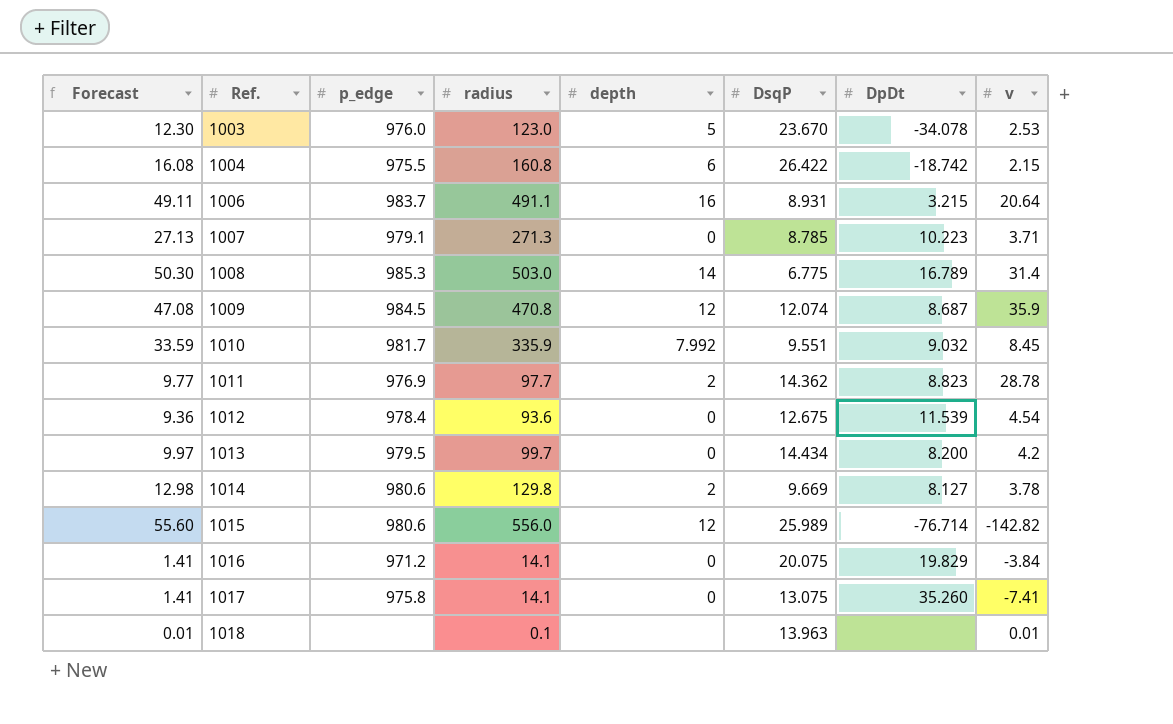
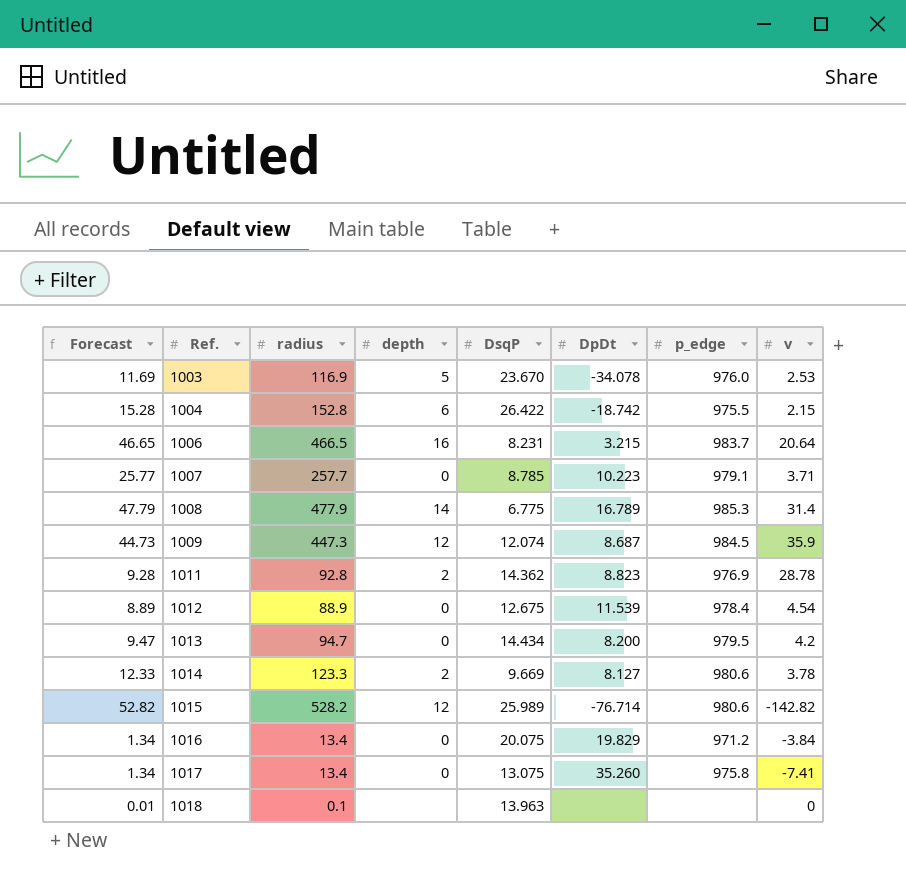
column p_edge | position: 3 -> 7
row 1010: 33.59 | 981.7 | 335.9 | 7.992 | 9.551 | 9.032 | 8.45 -> none
1003 | Forecast: 12.30 -> 11.69
1003 | radius: 123.0 -> 116.9
1004 | Forecast: 16.08 -> 15.28
1004 | radius: 160.8 -> 152.8
1006 | Forecast: 49.11 -> 46.65
1006 | radius: 491.1 -> 466.5
1006 | DsqP: 8.931 -> 8.231
1007 | Forecast: 27.13 -> 25.77
1007 | radius: 271.3 -> 257.7
1008 | Forecast: 50.30 -> 47.79
1008 | radius: 503.0 -> 477.9
1009 | Forecast: 47.08 -> 44.73
1009 | radius: 470.8 -> 447.3
1011 | Forecast: 9.77 -> 9.28
1011 | radius: 97.7 -> 92.8
1012 | Forecast: 9.36 -> 8.89
1012 | radius: 93.6 -> 88.9
1013 | Forecast: 9.97 -> 9.47
1013 | radius: 99.7 -> 94.7
1014 | Forecast: 12.98 -> 12.33
1014 | radius: 129.8 -> 123.3
1015 | Forecast: 55.60 -> 52.82
1015 | radius: 556.0 -> 528.2
1016 | Forecast: 1.41 -> 1.34
1016 | radius: 14.1 -> 13.4
1017 | Forecast: 1.41 -> 1.34
1017 | radius: 14.1 -> 13.4
1018 | v: 0.01 -> 0

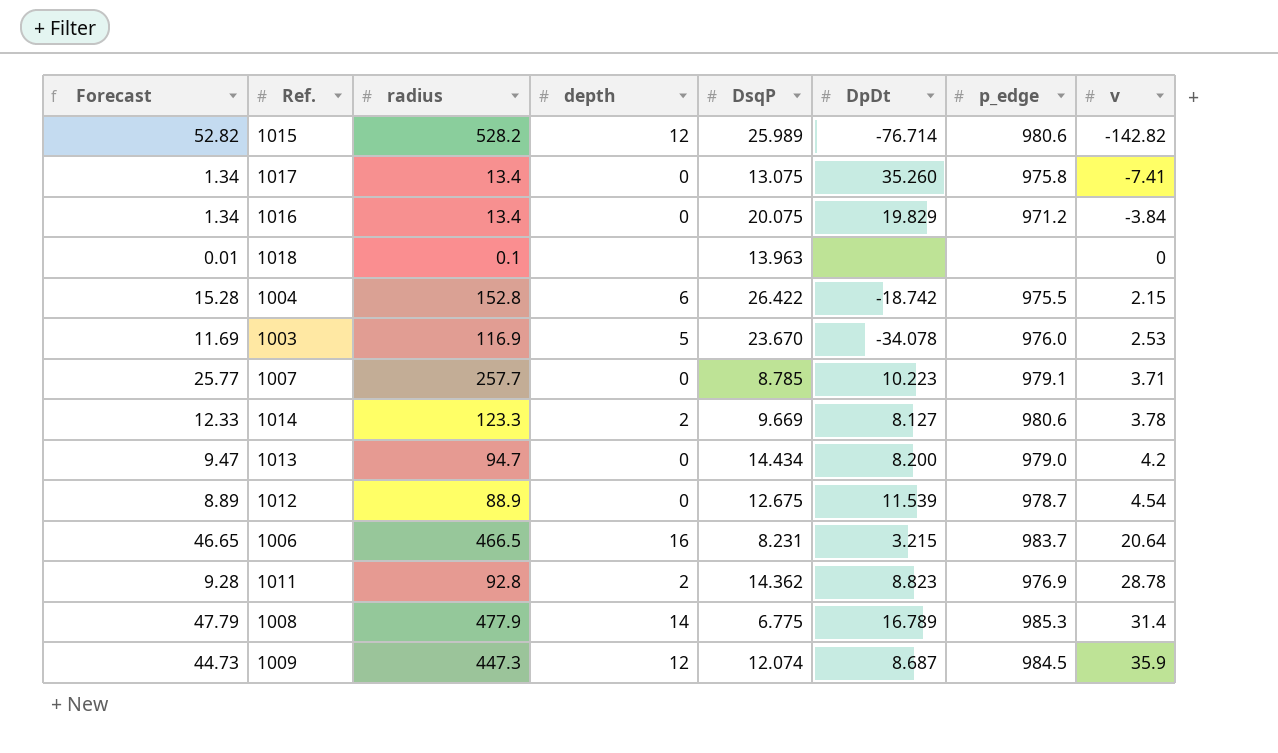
row order: Ref. ascending -> v ascending
1013 | p_edge: 979.5 -> 979.0
1012 | p_edge: 978.4 -> 978.7

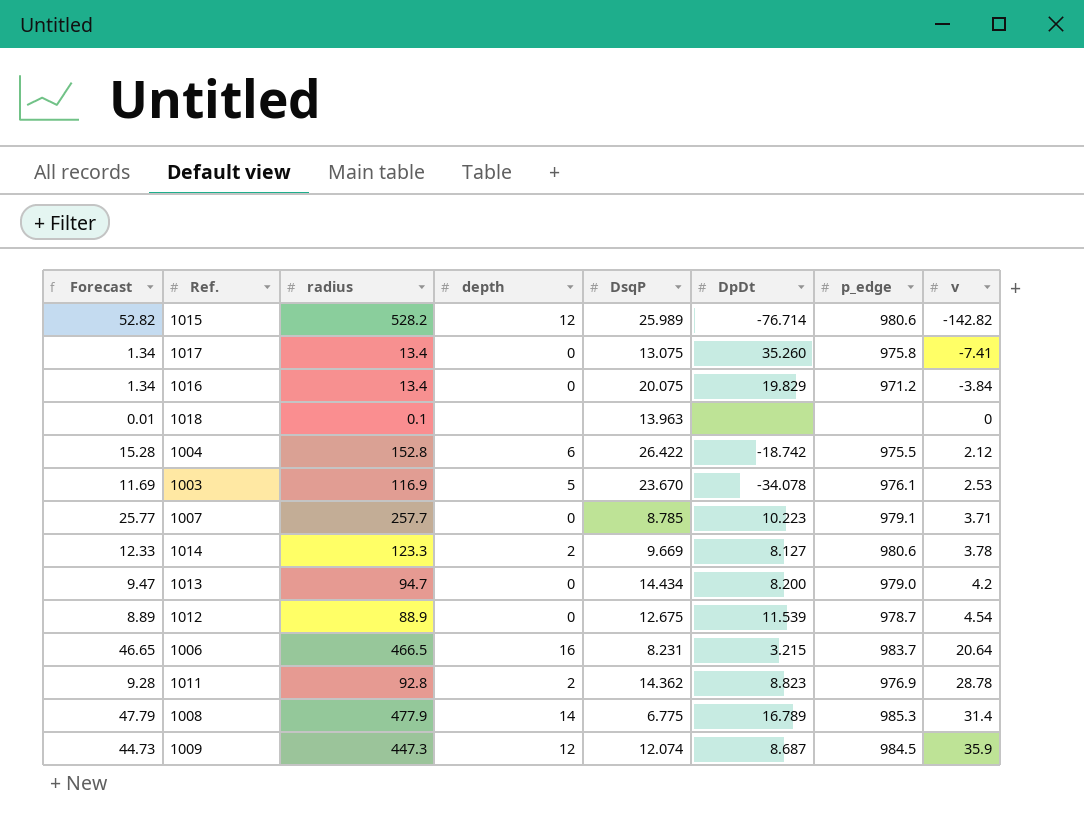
1004 | v: 2.15 -> 2.12
1003 | p_edge: 976.0 -> 976.1

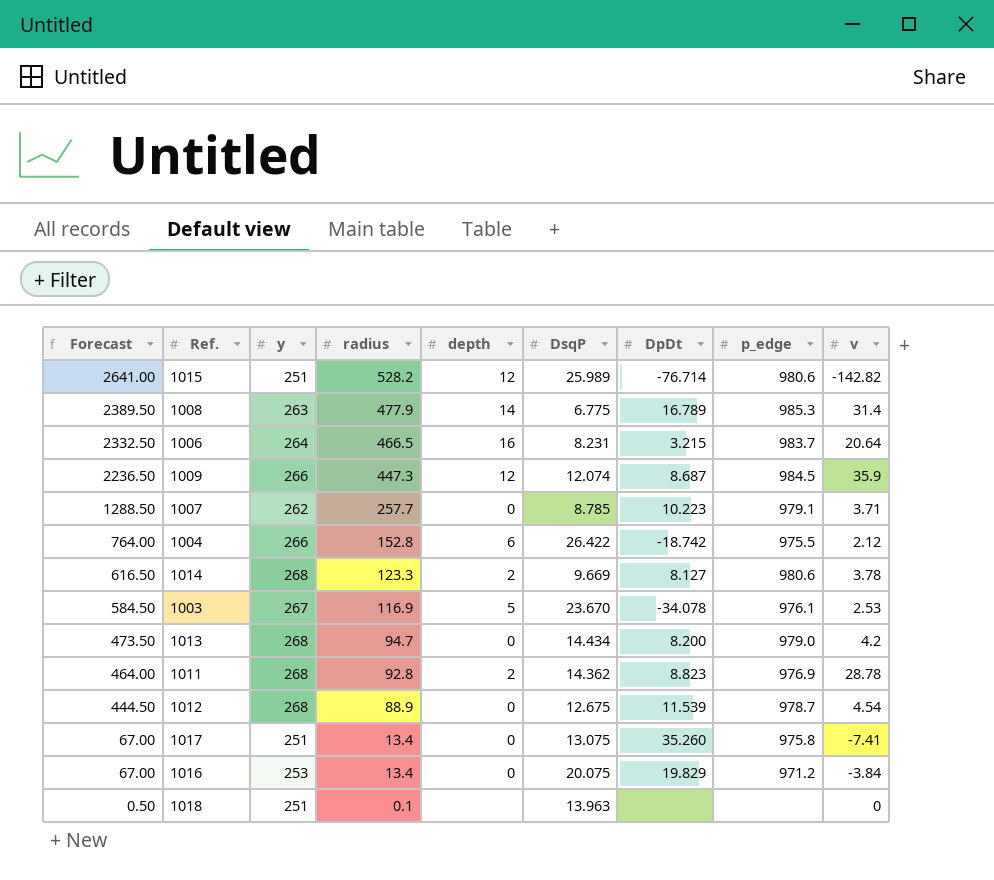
row order: v ascending -> Forecast descending
column Forecast | formula: [radius] * 0.1 -> [radius] * 5
column y | position: none -> 3

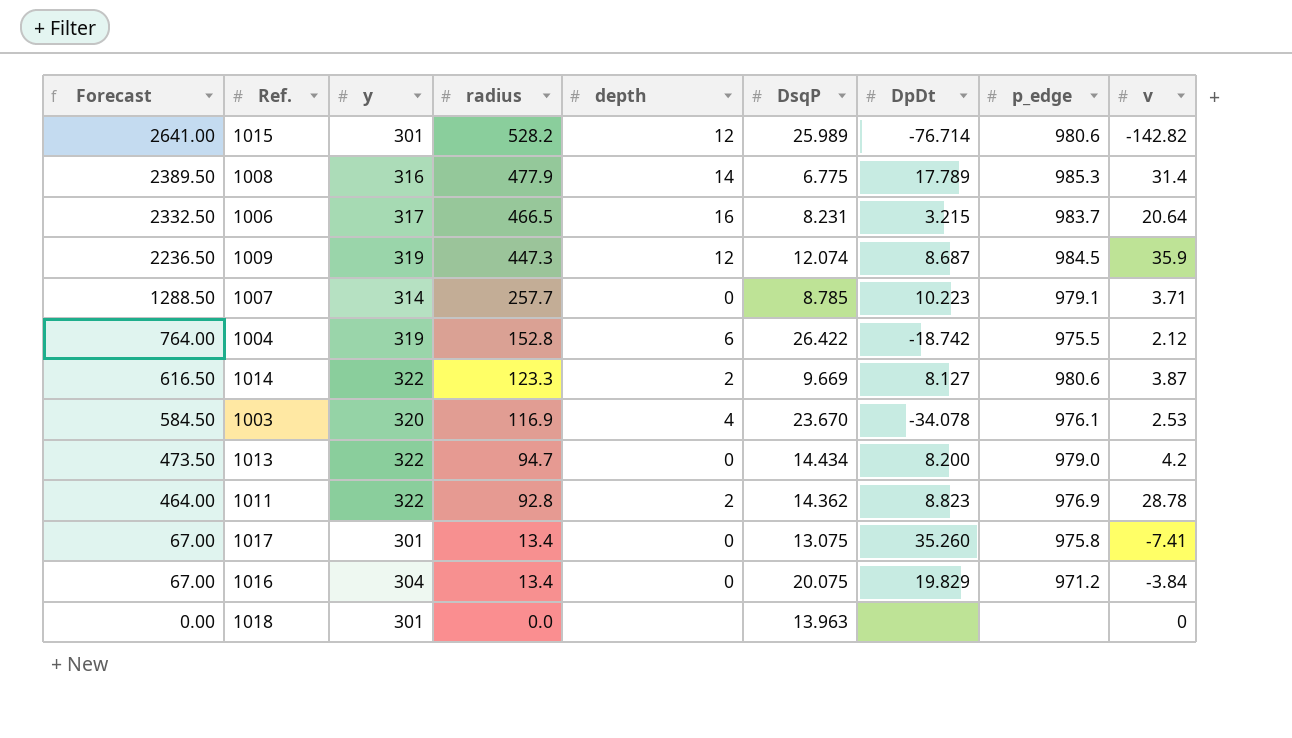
row 1012: 444.50 | 268 | 88.9 | 0 | 12.675 | 11.539 | 978.7 | 4.54 -> none
1015 | y: 251 -> 301
1008 | y: 263 -> 316
1008 | DpDt: 16.789 -> 17.789
1006 | y: 264 -> 317
1009 | y: 266 -> 319
1007 | y: 262 -> 314
1004 | y: 266 -> 319
1014 | y: 268 -> 322
1014 | v: 3.78 -> 3.87
1003 | y: 267 -> 320
1003 | depth: 5 -> 4
1013 | y: 268 -> 322
1011 | y: 268 -> 322
1017 | y: 251 -> 301
1016 | y: 253 -> 304
1018 | Forecast: 0.50 -> 0.00
1018 | y: 251 -> 301
1018 | radius: 0.1 -> 0.0

